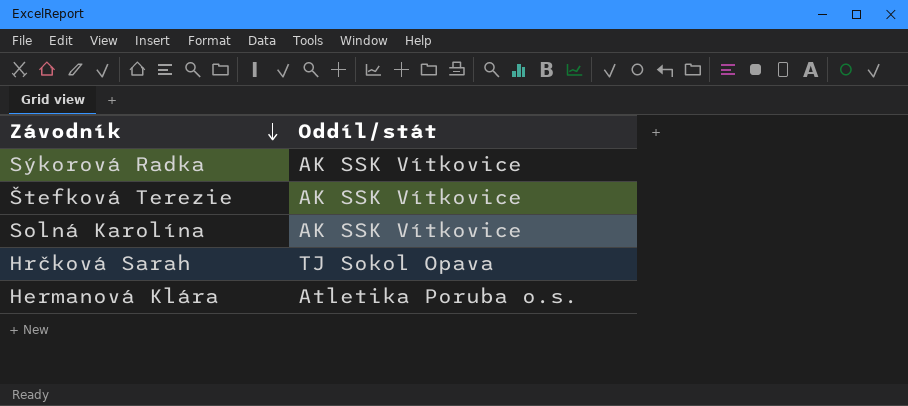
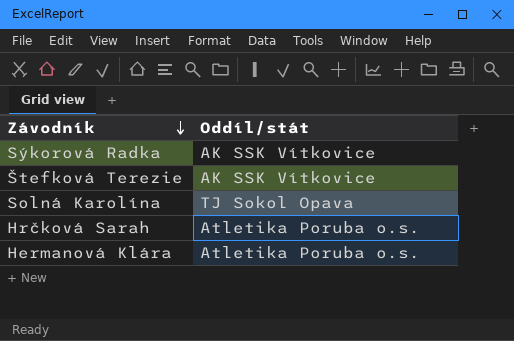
Solná Karolína | Oddíl/stát: AK SSK Vítkovice -> TJ Sokol Opava
Hrčková Sarah | Oddíl/stát: TJ Sokol Opava -> Atletika Poruba o.s.

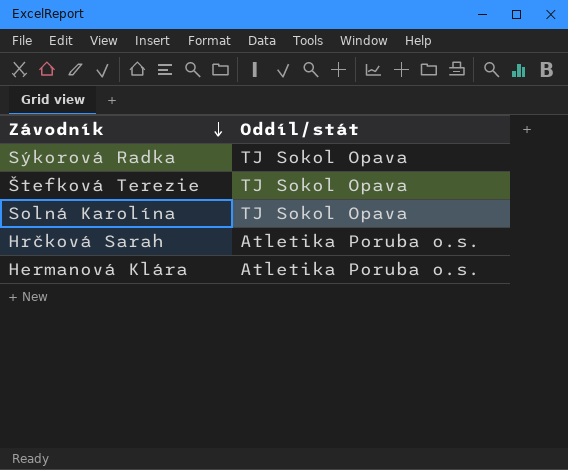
Sýkorová Radka | Oddíl/stát: AK SSK Vítkovice -> TJ Sokol Opava
Štefková Terezie | Oddíl/stát: AK SSK Vítkovice -> TJ Sokol Opava

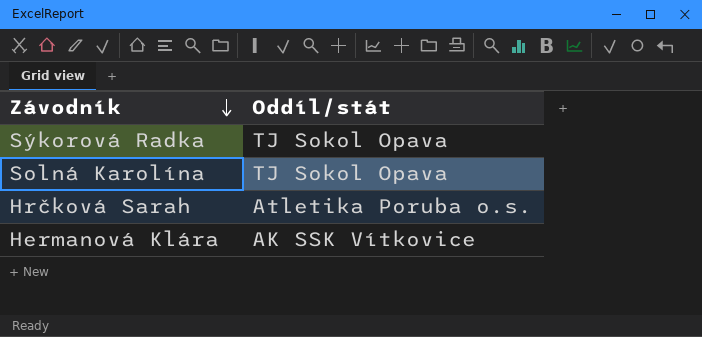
row Štefková Terezie: TJ Sokol Opava -> none
Hermanová Klára | Oddíl/stát: Atletika Poruba o.s. -> AK SSK Vítkovice

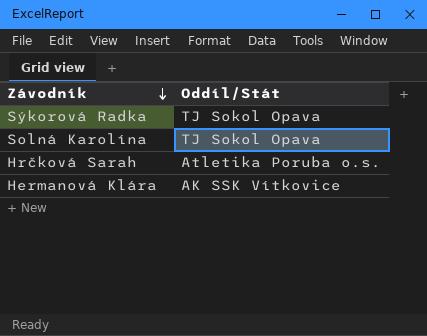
column name: Oddíl/stát -> Oddíl/Stát

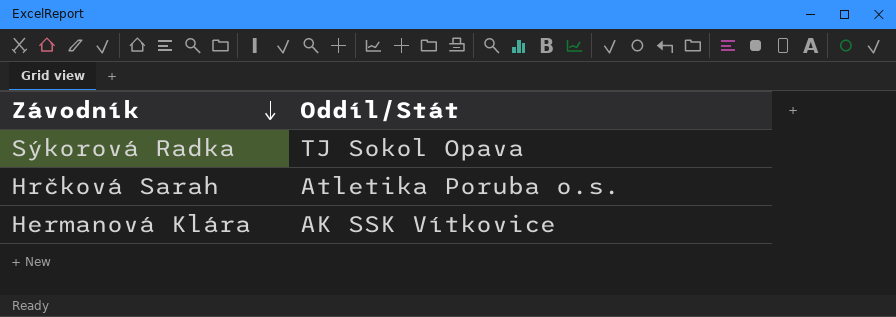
row Solná Karolína: TJ Sokol Opava -> none

